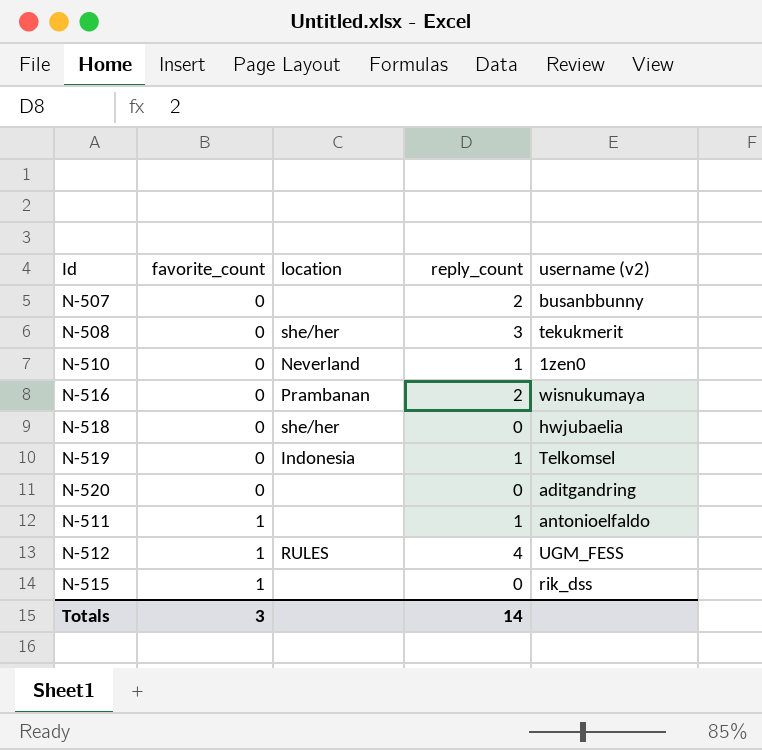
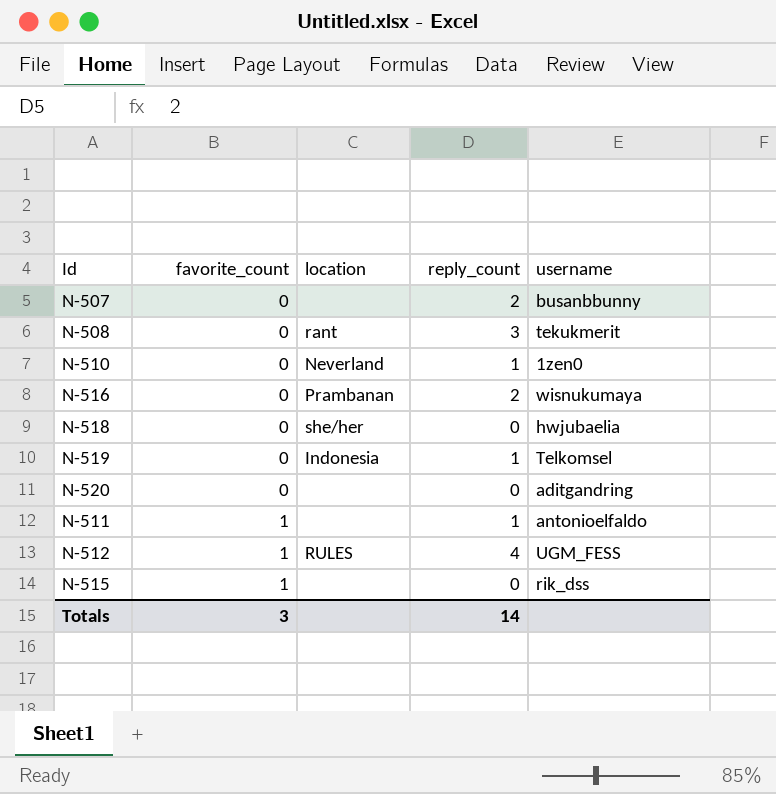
column name: username (v2) -> username
N-508 | location: she/her -> rant

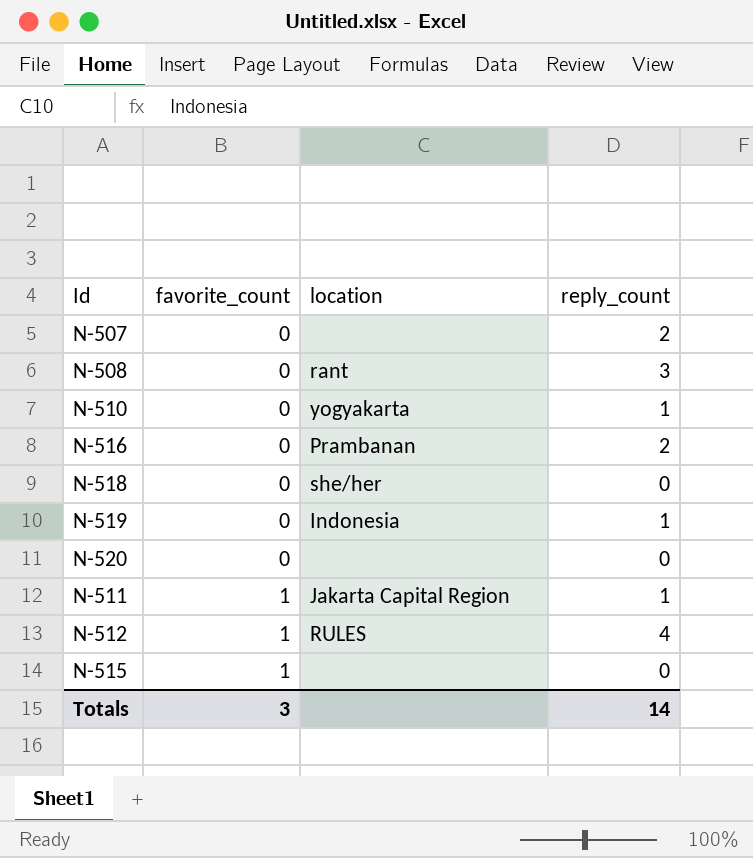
column username | position: 5 -> none
N-510 | location: Neverland -> yogyakarta
N-511 | location: none -> Jakarta Capital Region

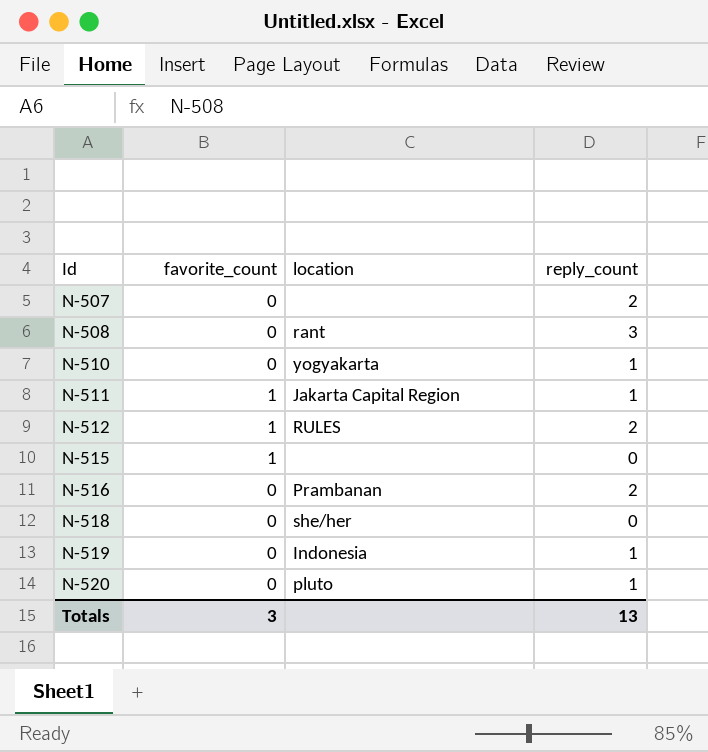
row order: favorite_count ascending -> Id ascending
N-512 | reply_count: 4 -> 2
N-520 | location: none -> pluto
N-520 | reply_count: 0 -> 1
Totals | reply_count: 14 -> 13

